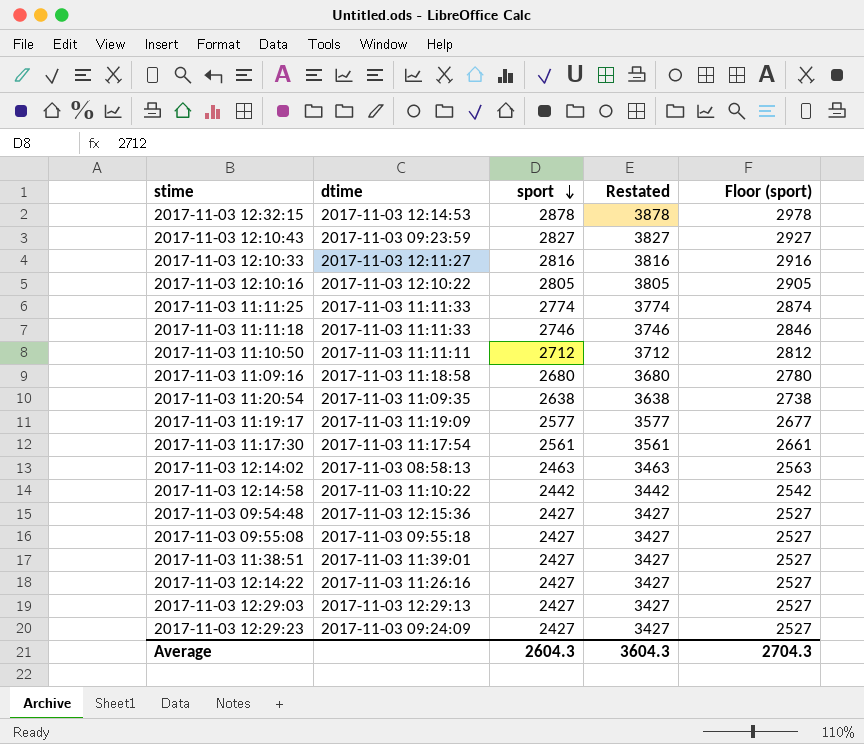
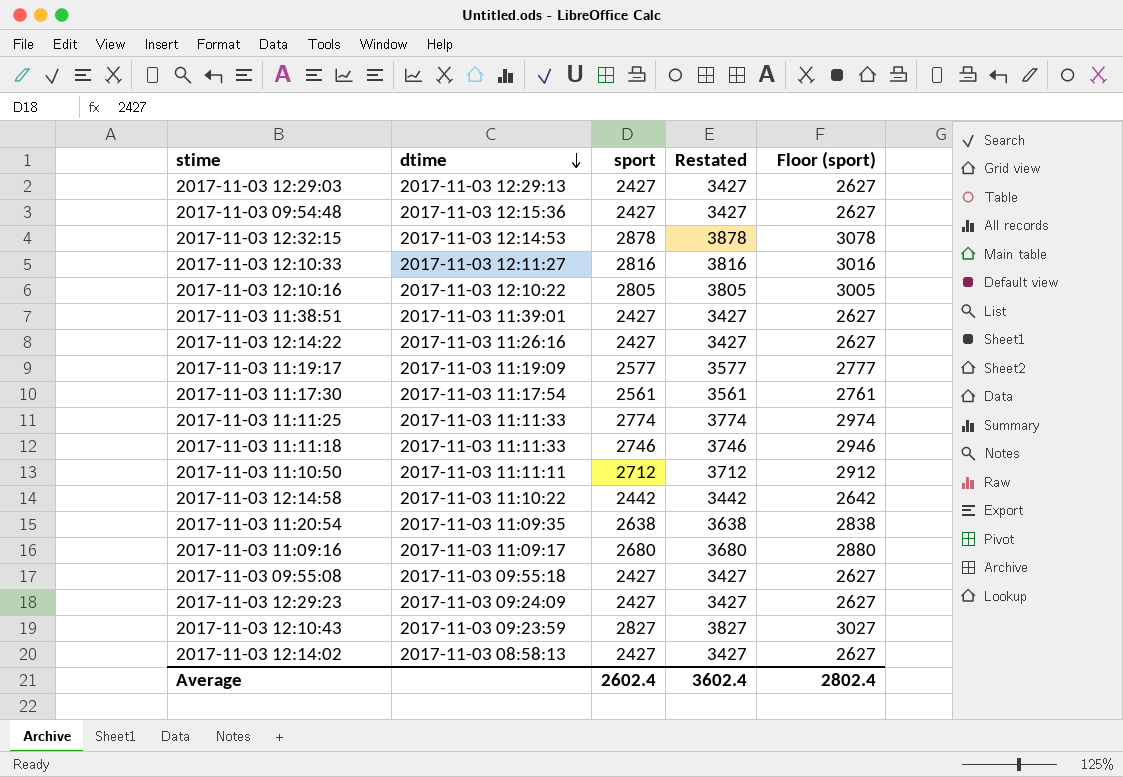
row order: sport descending -> dtime descending
column Floor (sport) | formula: [sport] + 100 -> [sport] + 200
2017-11-03 11:09:16 | dtime: 2017-11-03 11:18:58 -> 2017-11-03 11:09:17
2017-11-03 12:14:02 | sport: 2463 -> 2427
2017-11-03 12:14:02 | Restated: 3463 -> 3427
Average | sport: 2604.3 -> 2602.4
Average | Restated: 3604.3 -> 3602.4
Average | Floor (sport): 2704.3 -> 2802.4

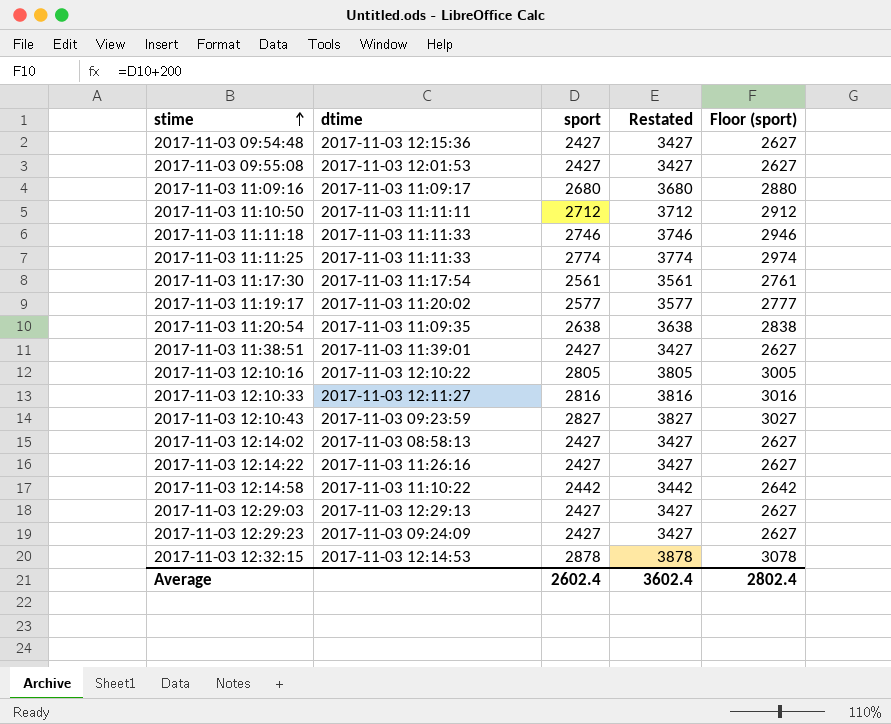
row order: dtime descending -> stime ascending
2017-11-03 09:55:08 | dtime: 2017-11-03 09:55:18 -> 2017-11-03 12:01:53
2017-11-03 11:19:17 | dtime: 2017-11-03 11:19:09 -> 2017-11-03 11:20:02

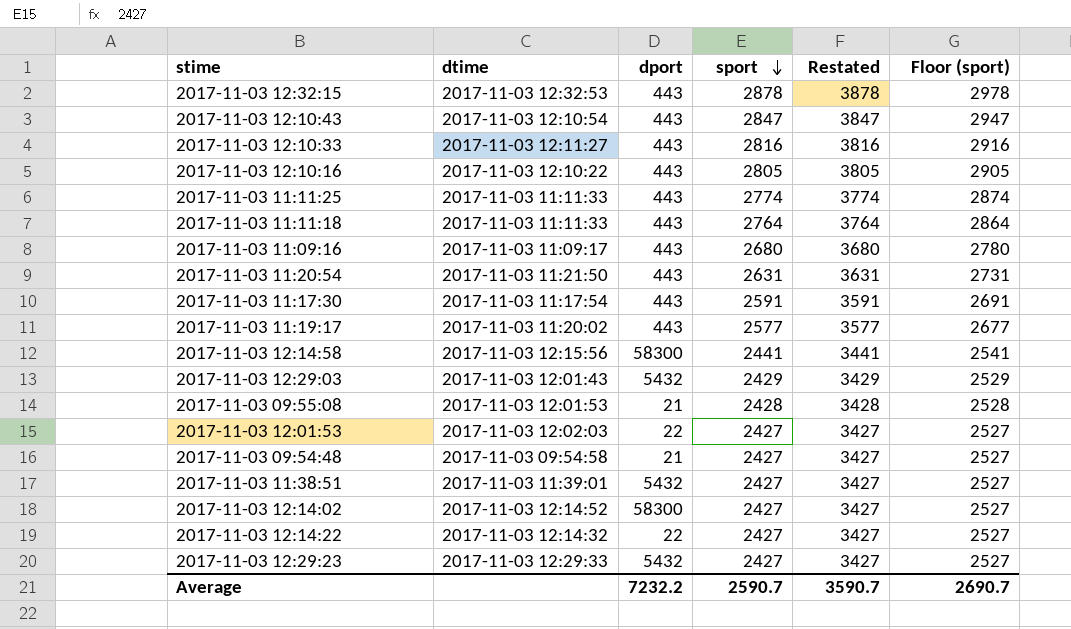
row order: stime ascending -> sport descending
column dport | position: none -> 3
column Floor (sport) | formula: [sport] + 200 -> [sport] + 100
row 2017-11-03 11:10:50: 2017-11-03 11:11:11 | 2712 | 3712 | 2912 -> none
2017-11-03 12:32:15 | dtime: 2017-11-03 12:14:53 -> 2017-11-03 12:32:53
2017-11-03 12:10:43 | dtime: 2017-11-03 09:23:59 -> 2017-11-03 12:10:54
2017-11-03 12:10:43 | sport: 2827 -> 2847
2017-11-03 12:10:43 | Restated: 3827 -> 3847
2017-11-03 11:11:18 | sport: 2746 -> 2764
2017-11-03 11:11:18 | Restated: 3746 -> 3764
2017-11-03 11:20:54 | dtime: 2017-11-03 11:09:35 -> 2017-11-03 11:21:50
2017-11-03 11:20:54 | sport: 2638 -> 2631
2017-11-03 11:20:54 | Restated: 3638 -> 3631
2017-11-03 11:17:30 | sport: 2561 -> 2591
2017-11-03 11:17:30 | Restated: 3561 -> 3591
2017-11-03 12:14:58 | dtime: 2017-11-03 11:10:22 -> 2017-11-03 12:15:56
2017-11-03 12:14:58 | sport: 2442 -> 2441
2017-11-03 12:14:58 | Restated: 3442 -> 3441
2017-11-03 12:29:03 | dtime: 2017-11-03 12:29:13 -> 2017-11-03 12:01:43
2017-11-03 12:29:03 | sport: 2427 -> 2429
2017-11-03 12:29:03 | Restated: 3427 -> 3429
2017-11-03 09:55:08 | sport: 2427 -> 2428
2017-11-03 09:55:08 | Restated: 3427 -> 3428
row 2017-11-03 12:01:53: none -> 2017-11-03 12:02:03 | 22 | 2427 | 3427 | 2527
2017-11-03 09:54:48 | dtime: 2017-11-03 12:15:36 -> 2017-11-03 09:54:58
2017-11-03 12:14:02 | dtime: 2017-11-03 08:58:13 -> 2017-11-03 12:14:52
2017-11-03 12:14:22 | dtime: 2017-11-03 11:26:16 -> 2017-11-03 12:14:32
2017-11-03 12:29:23 | dtime: 2017-11-03 09:24:09 -> 2017-11-03 12:29:33
Average | sport: 2602.4 -> 2590.7
Average | Restated: 3602.4 -> 3590.7
Average | Floor (sport): 2802.4 -> 2690.7

